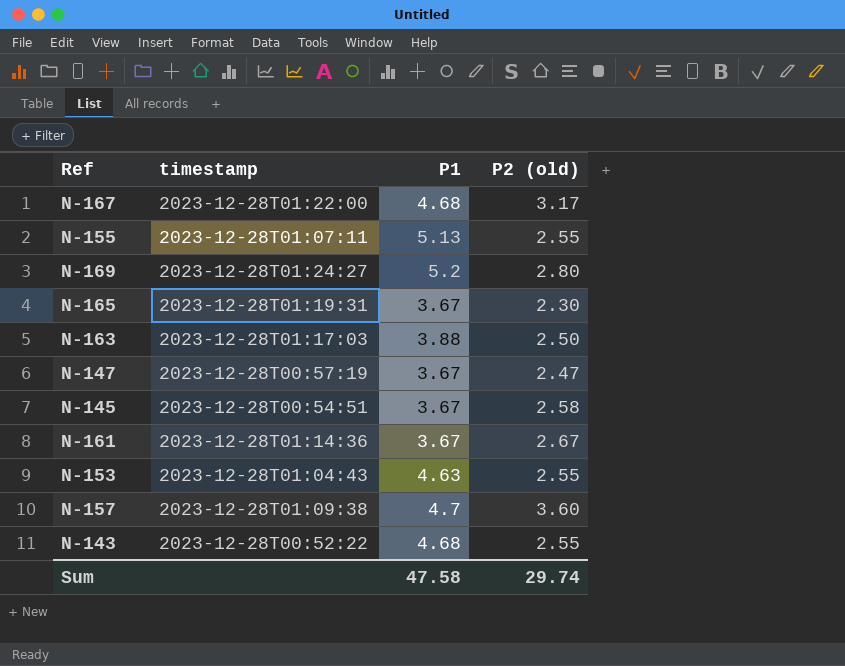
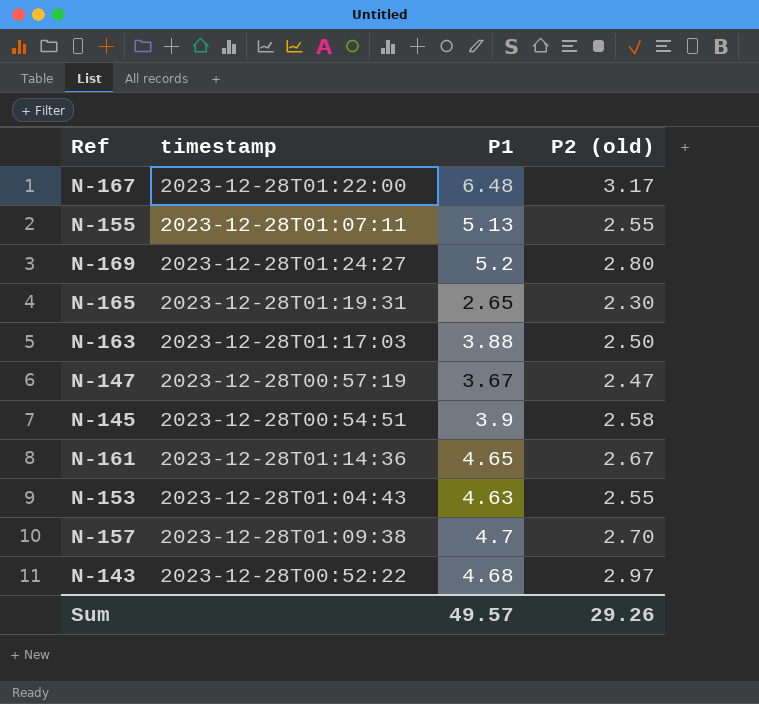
N-167 | P1: 4.68 -> 6.48
N-165 | P1: 3.67 -> 2.65
N-145 | P1: 3.67 -> 3.9
N-161 | P1: 3.67 -> 4.65
N-157 | P2 (old): 3.60 -> 2.70
N-143 | P2 (old): 2.55 -> 2.97
Sum | P1: 47.58 -> 49.57
Sum | P2 (old): 29.74 -> 29.26

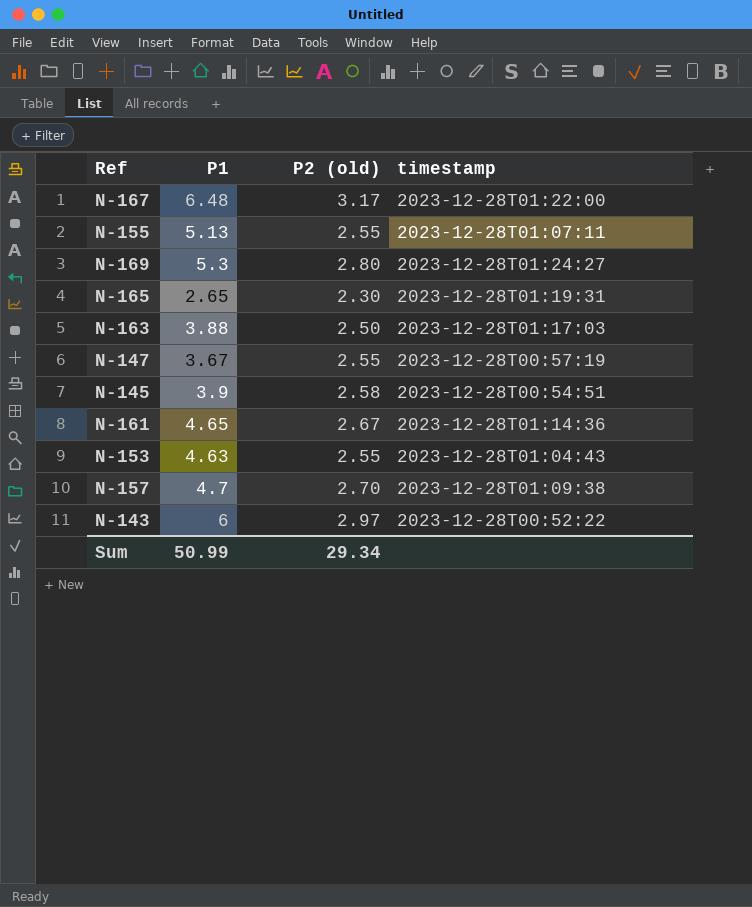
column timestamp | position: 2 -> 4
N-169 | P1: 5.2 -> 5.3
N-147 | P2 (old): 2.47 -> 2.55
N-143 | P1: 4.68 -> 6
Sum | P1: 49.57 -> 50.99
Sum | P2 (old): 29.26 -> 29.34

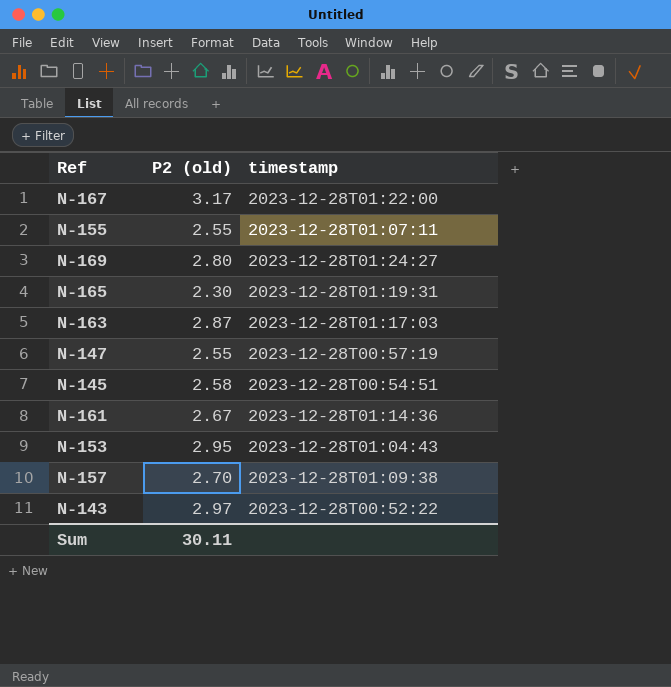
column P1 | position: 2 -> none
N-163 | P2 (old): 2.50 -> 2.87
N-153 | P2 (old): 2.55 -> 2.95
Sum | P2 (old): 29.34 -> 30.11

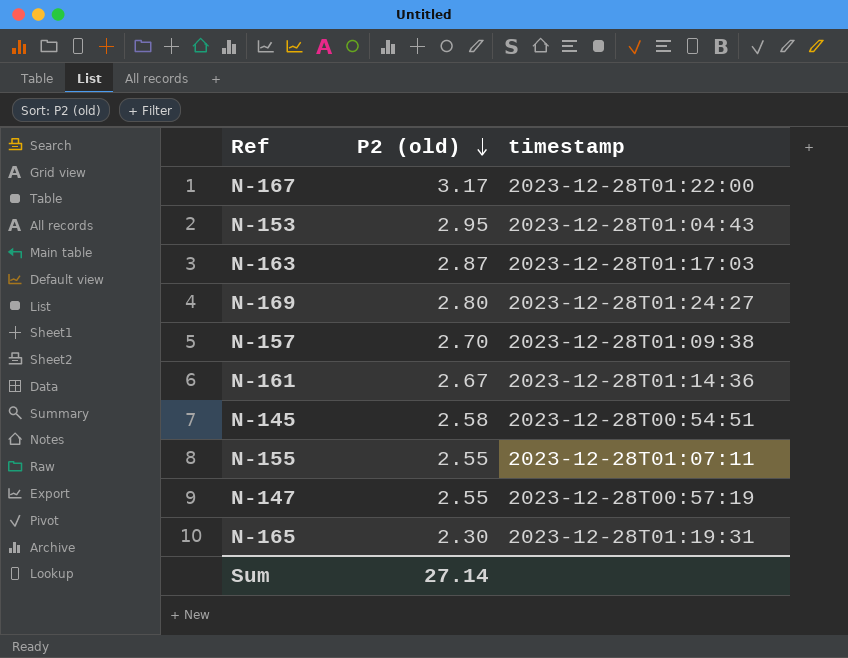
row order: none -> P2 (old) descending
row N-143: 2.97 | 2023-12-28T00:52:22 -> none
Sum | P2 (old): 30.11 -> 27.14

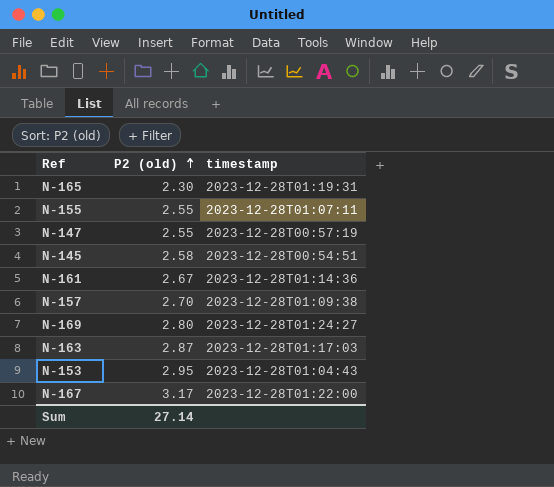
row order: P2 (old) descending -> P2 (old) ascending

